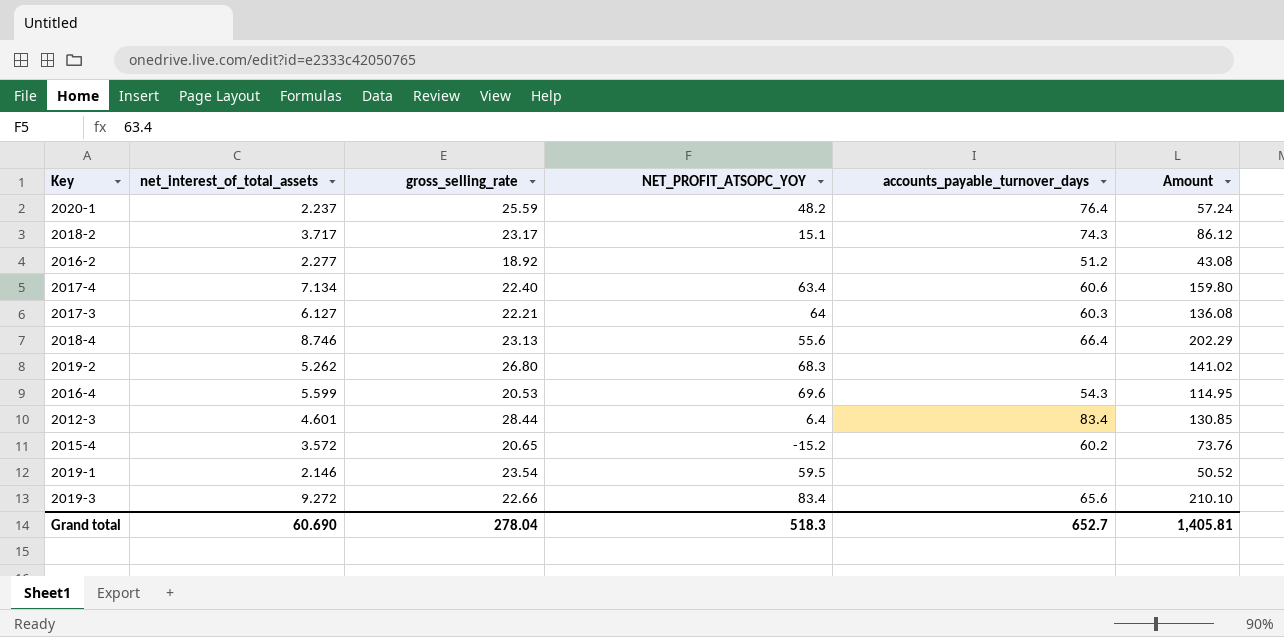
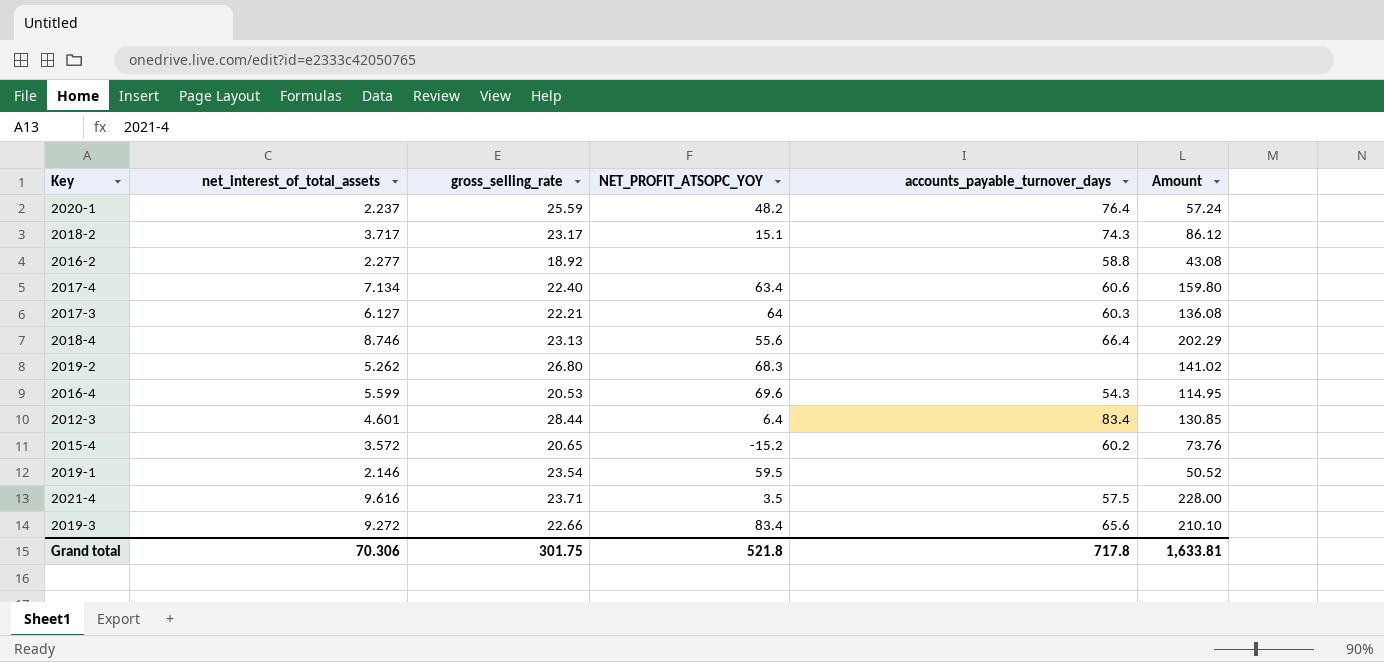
2016-2 | accounts_payable_turnover_days: 51.2 -> 58.8
row 2021-4: none -> 9.616 | 23.71 | 3.5 | 57.5 | 228.00
Grand total | net_interest_of_total_assets: 60.690 -> 70.306
Grand total | gross_selling_rate: 278.04 -> 301.75
Grand total | NET_PROFIT_ATSOPC_YOY: 518.3 -> 521.8
Grand total | accounts_payable_turnover_days: 652.7 -> 717.8
Grand total | Amount: 1,405.81 -> 1,633.81

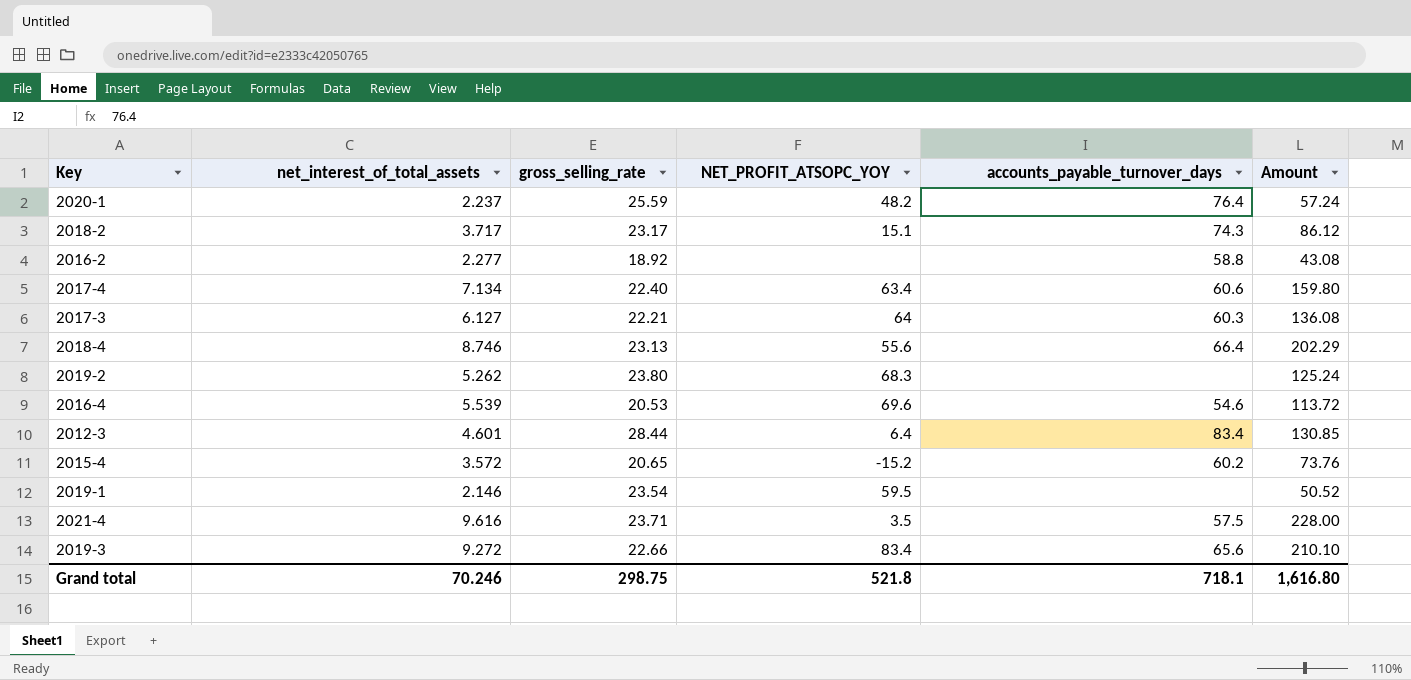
2019-2 | gross_selling_rate: 26.80 -> 23.80
2019-2 | Amount: 141.02 -> 125.24
2016-4 | net_interest_of_total_assets: 5.599 -> 5.539
2016-4 | accounts_payable_turnover_days: 54.3 -> 54.6
2016-4 | Amount: 114.95 -> 113.72
Grand total | net_interest_of_total_assets: 70.306 -> 70.246
Grand total | gross_selling_rate: 301.75 -> 298.75
Grand total | accounts_payable_turnover_days: 717.8 -> 718.1
Grand total | Amount: 1,633.81 -> 1,616.80

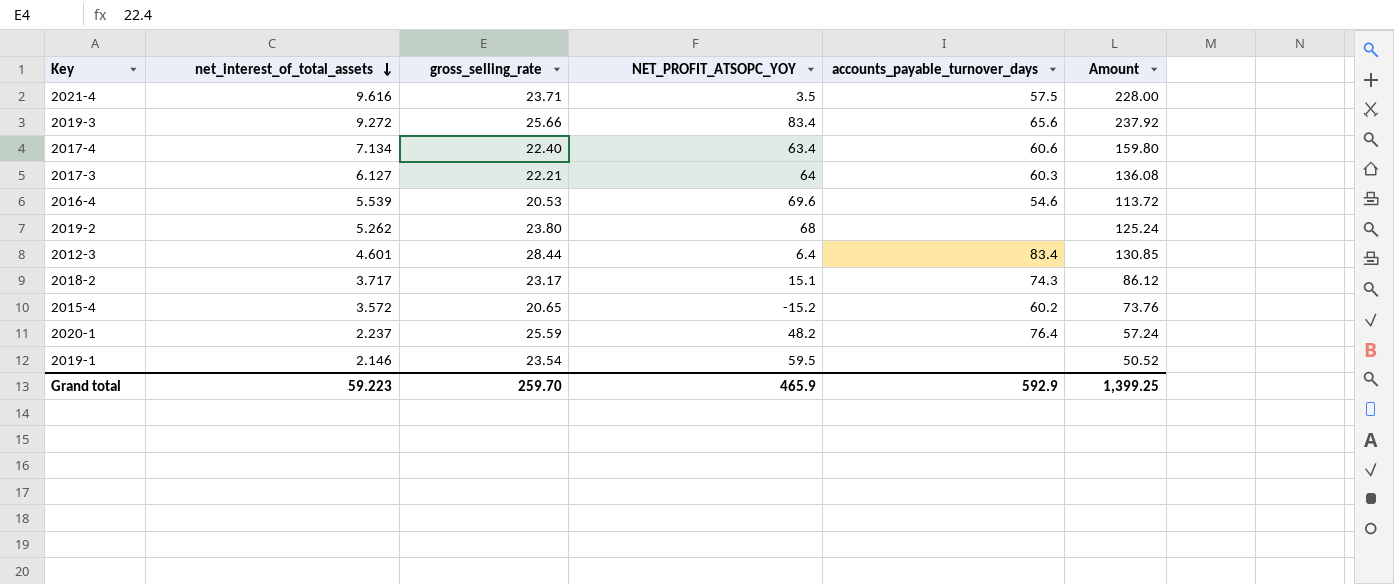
row order: none -> net_interest_of_total_assets descending
row 2016-2: 2.277 | 18.92 | none | 58.8 | 43.08 -> none
row 2018-4: 8.746 | 23.13 | 55.6 | 66.4 | 202.29 -> none
2019-3 | gross_selling_rate: 22.66 -> 25.66
2019-3 | Amount: 210.10 -> 237.92
2019-2 | NET_PROFIT_ATSOPC_YOY: 68.3 -> 68
Grand total | net_interest_of_total_assets: 70.246 -> 59.223
Grand total | gross_selling_rate: 298.75 -> 259.70
Grand total | NET_PROFIT_ATSOPC_YOY: 521.8 -> 465.9
Grand total | accounts_payable_turnover_days: 718.1 -> 592.9
Grand total | Amount: 1,616.80 -> 1,399.25

